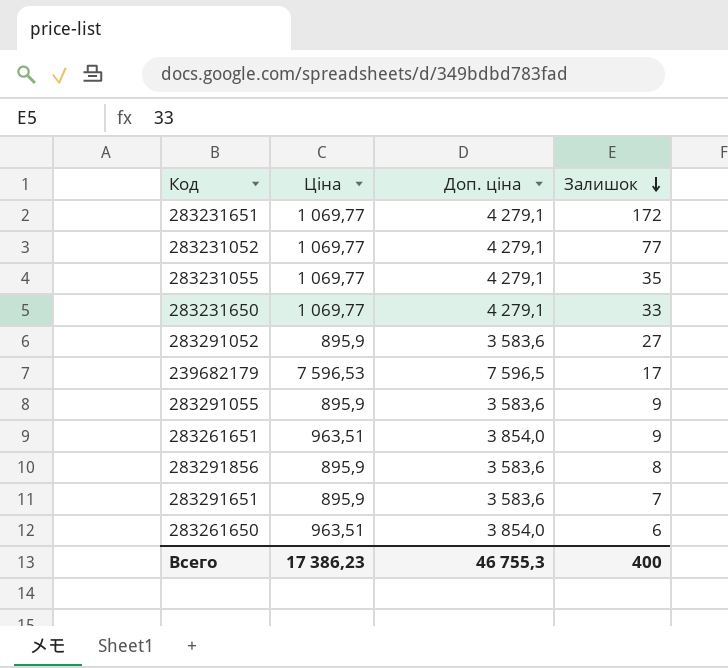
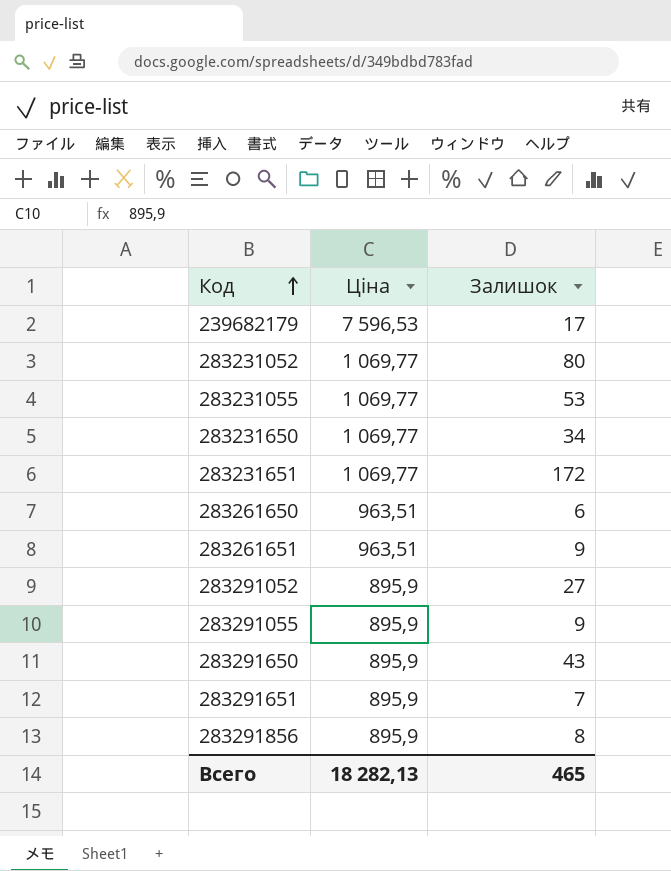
row order: Залишок descending -> Код ascending
column Доп. ціна | position: 3 -> none
283231052 | Залишок: 77 -> 80
283231055 | Залишок: 35 -> 53
283231650 | Залишок: 33 -> 34
row 283291650: none -> 895,9 | 43
Всего | Ціна: 17 386,23 -> 18 282,13
Всего | Залишок: 400 -> 465

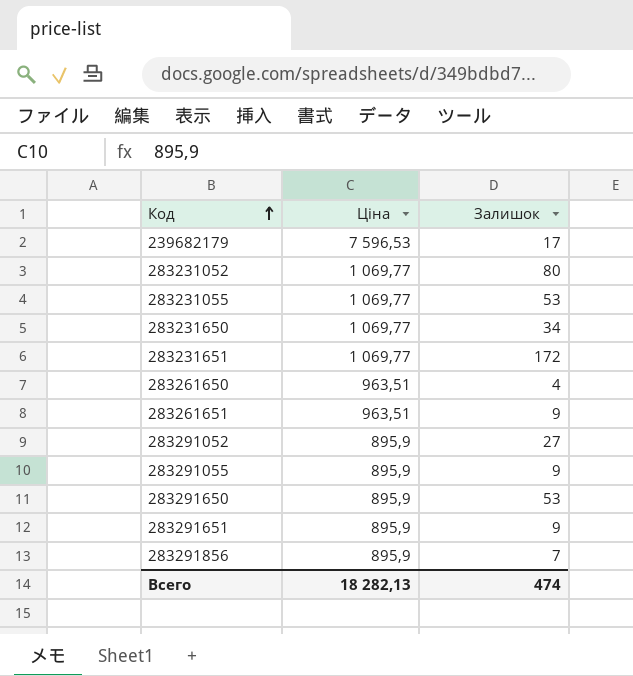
283261650 | Залишок: 6 -> 4
283291650 | Залишок: 43 -> 53
283291651 | Залишок: 7 -> 9
283291856 | Залишок: 8 -> 7
Всего | Залишок: 465 -> 474

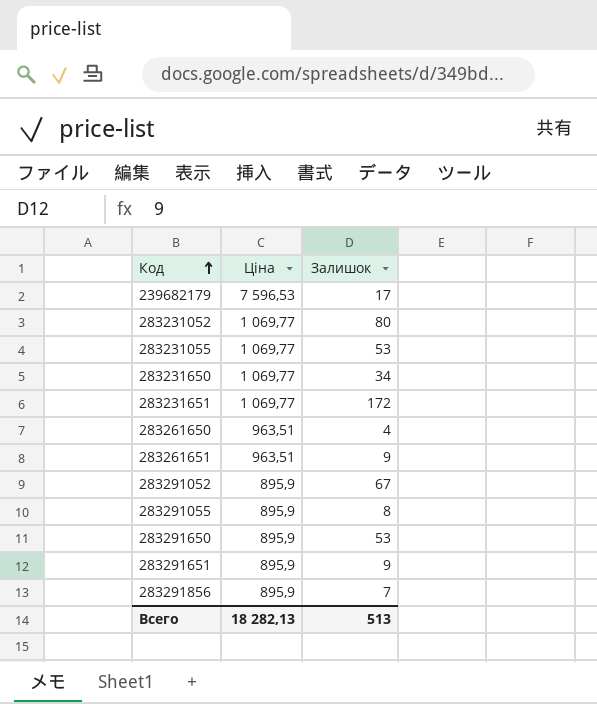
283291052 | Залишок: 27 -> 67
283291055 | Залишок: 9 -> 8
Всего | Залишок: 474 -> 513

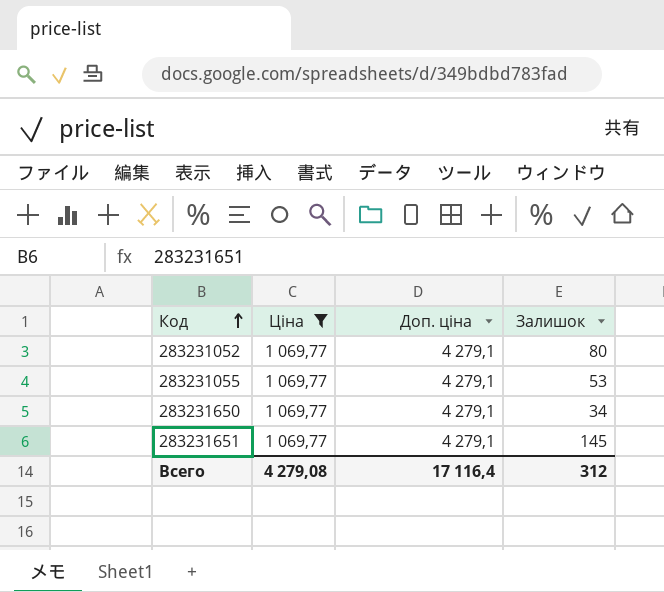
filter: none -> Ціна = 1 069,77
column Доп. ціна | position: none -> 3
283231651 | Залишок: 172 -> 145
Всего | Ціна: 18 282,13 -> 4 279,08
Всего | Залишок: 513 -> 312

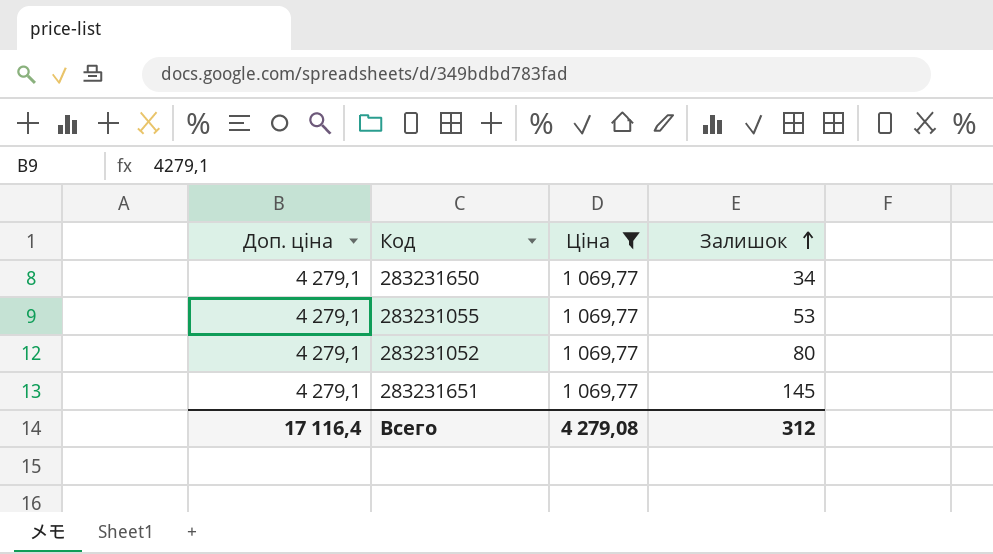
row order: Код ascending -> Залишок ascending
column Доп. ціна | position: 3 -> 1

